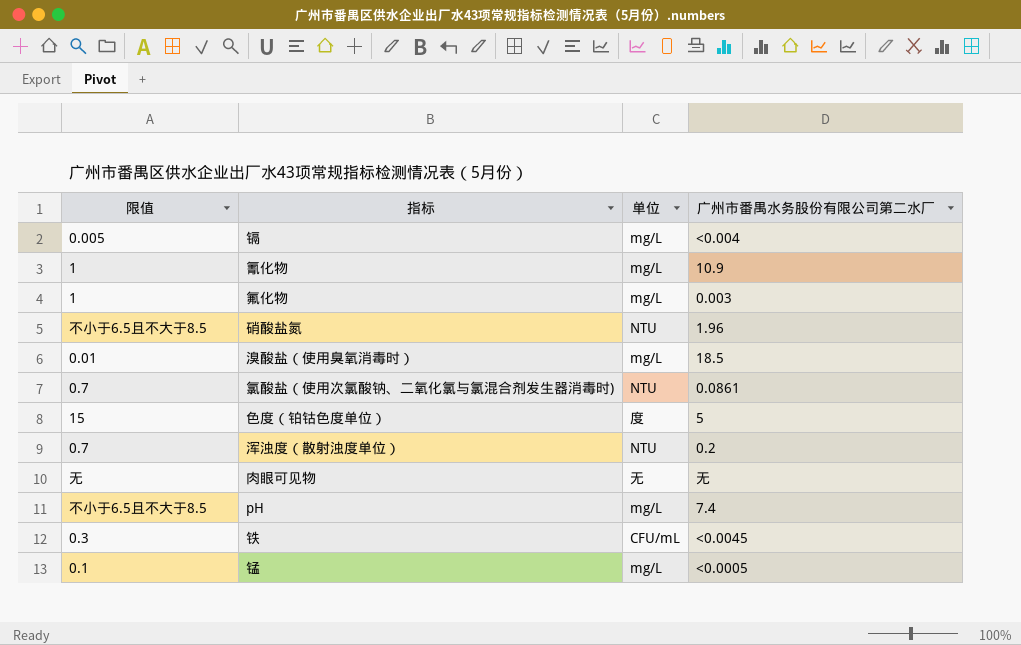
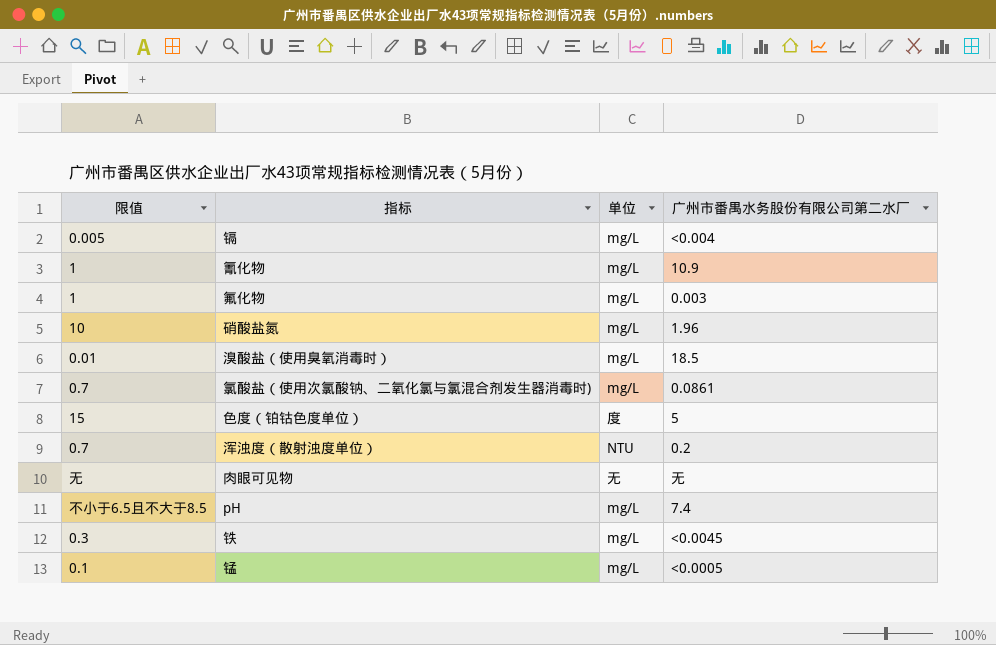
硝酸盐氮 | 限值: 不小于6.5且不大于8.5 -> 10
硝酸盐氮 | 单位: NTU -> mg/L
氯酸盐（使用次氯酸钠、二氧化氯与氯混合剂发生器消毒时) | 单位: NTU -> mg/L
铁 | 单位: CFU/mL -> mg/L

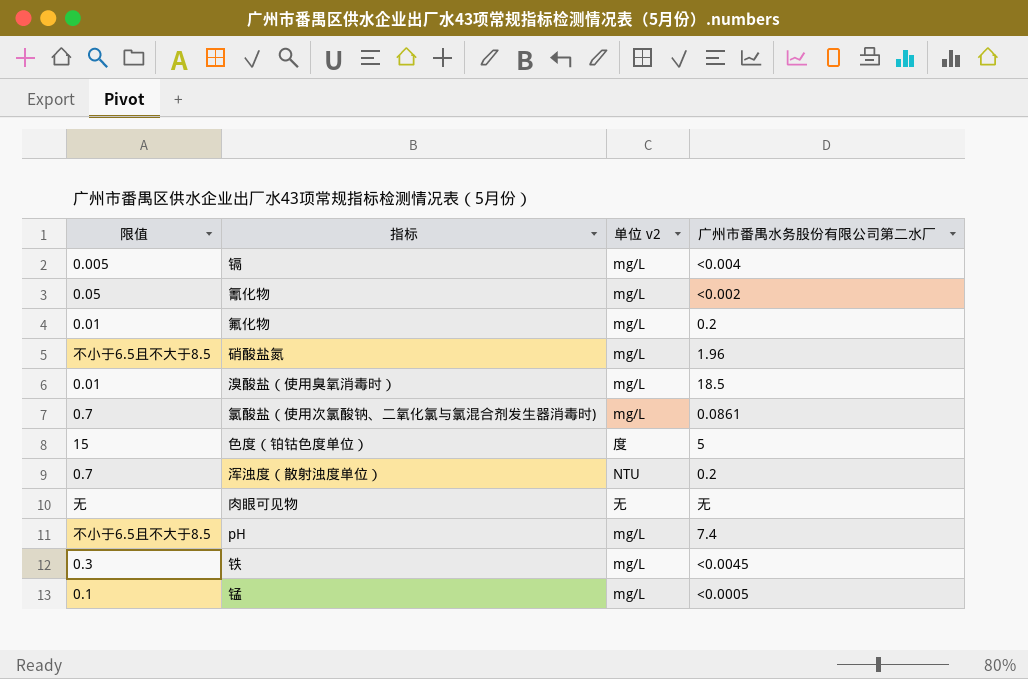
column name: 单位 -> 单位 v2
氰化物 | 限值: 1 -> 0.05
氰化物 | 广州市番禺水务股份有限公司第二水厂: 10.9 -> <0.002
氟化物 | 限值: 1 -> 0.01
氟化物 | 广州市番禺水务股份有限公司第二水厂: 0.003 -> 0.2
硝酸盐氮 | 限值: 10 -> 不小于6.5且不大于8.5

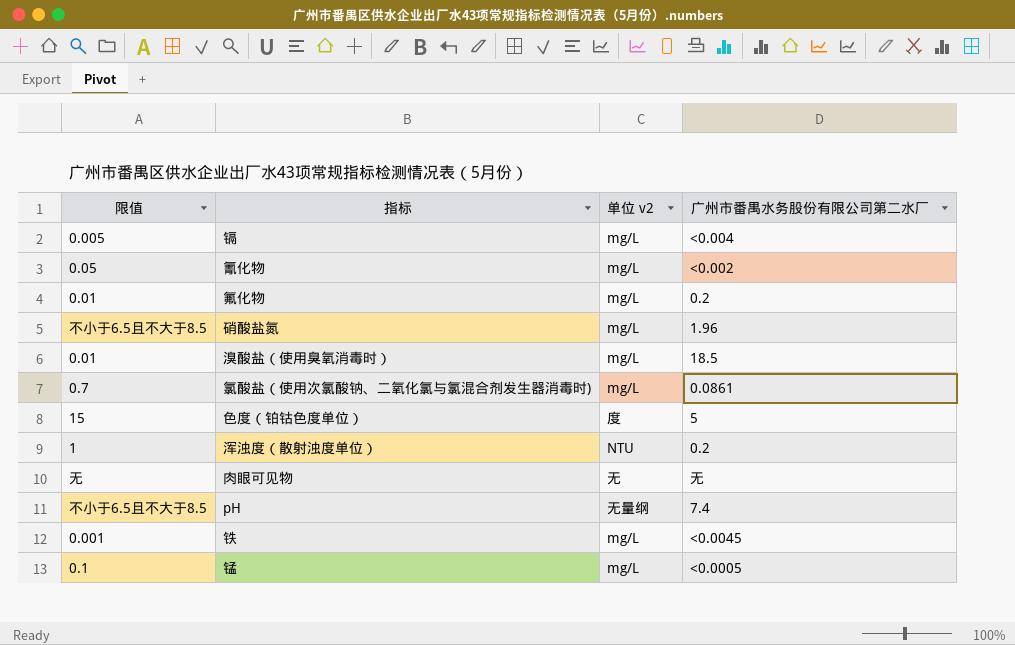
浑浊度（散射浊度单位） | 限值: 0.7 -> 1
pH | 单位 v2: mg/L -> 无量纲
铁 | 限值: 0.3 -> 0.001

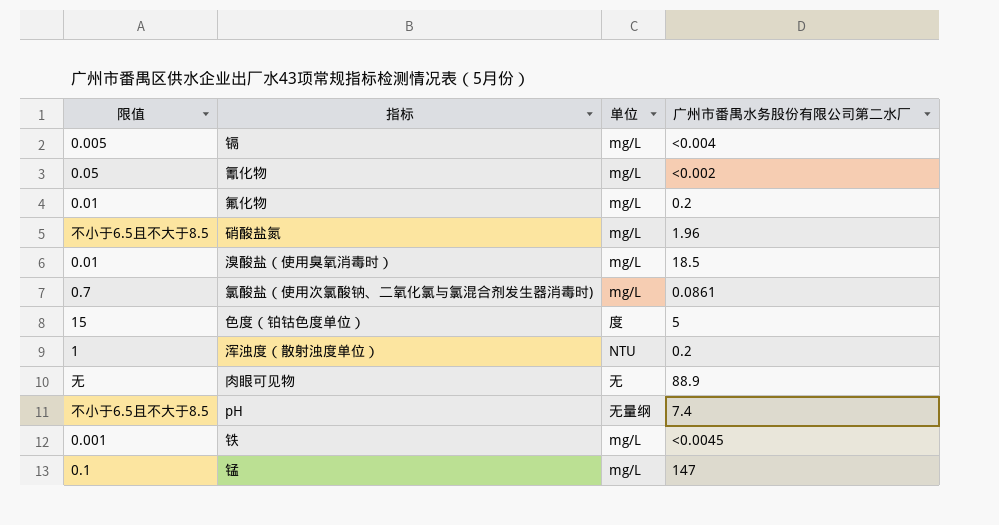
column name: 单位 v2 -> 单位
肉眼可见物 | 广州市番禺水务股份有限公司第二水厂: 无 -> 88.9
锰 | 广州市番禺水务股份有限公司第二水厂: <0.0005 -> 147

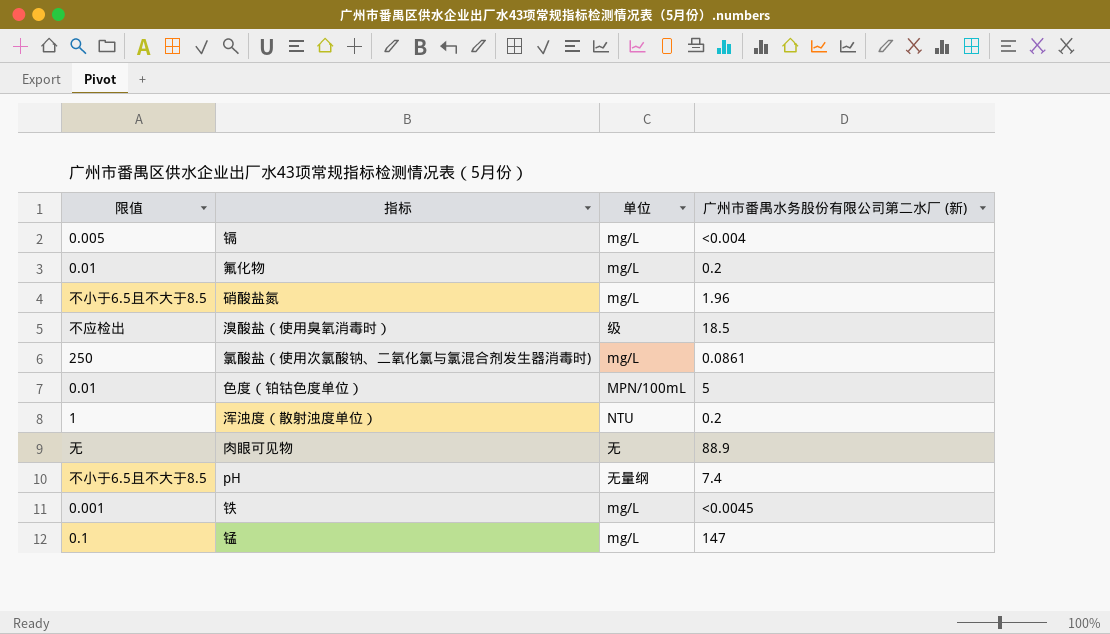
column name: 广州市番禺水务股份有限公司第二水厂 -> 广州市番禺水务股份有限公司第二水厂 (新)
row 氰化物: 0.05 | mg/L | <0.002 -> none
溴酸盐（使用臭氧消毒时） | 限值: 0.01 -> 不应检出
溴酸盐（使用臭氧消毒时） | 单位: mg/L -> 级
氯酸盐（使用次氯酸钠、二氧化氯与氯混合剂发生器消毒时) | 限值: 0.7 -> 250
色度（铂钴色度单位） | 限值: 15 -> 0.01
色度（铂钴色度单位） | 单位: 度 -> MPN/100mL

